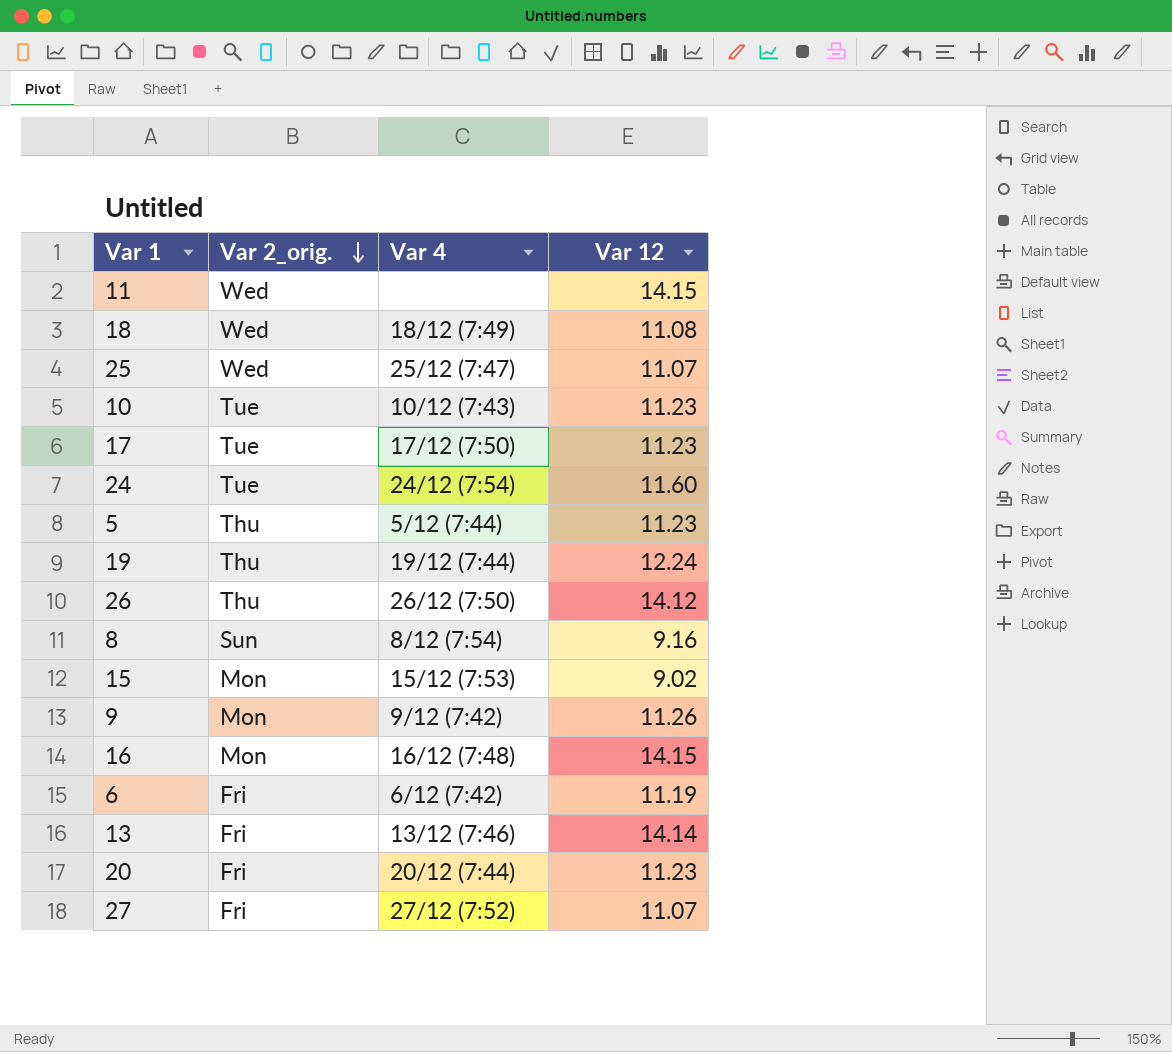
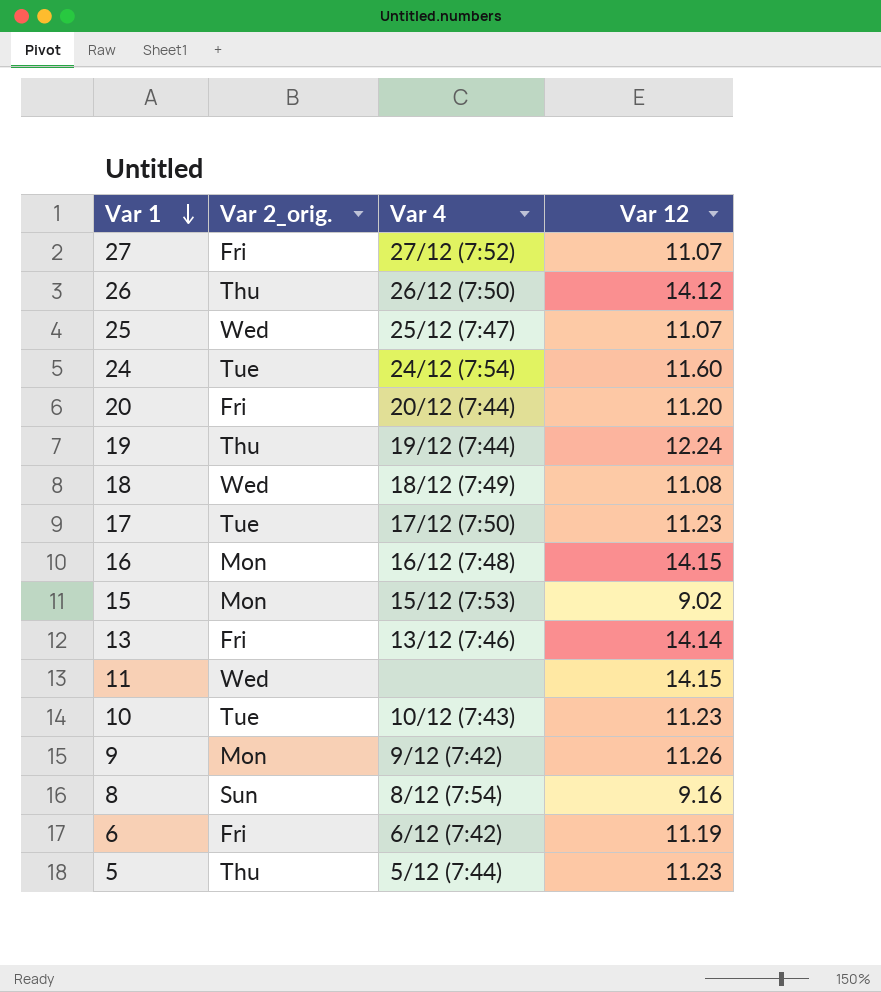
row order: Var 2_orig. descending -> Var 1 descending
20 | Var 12: 11.23 -> 11.20

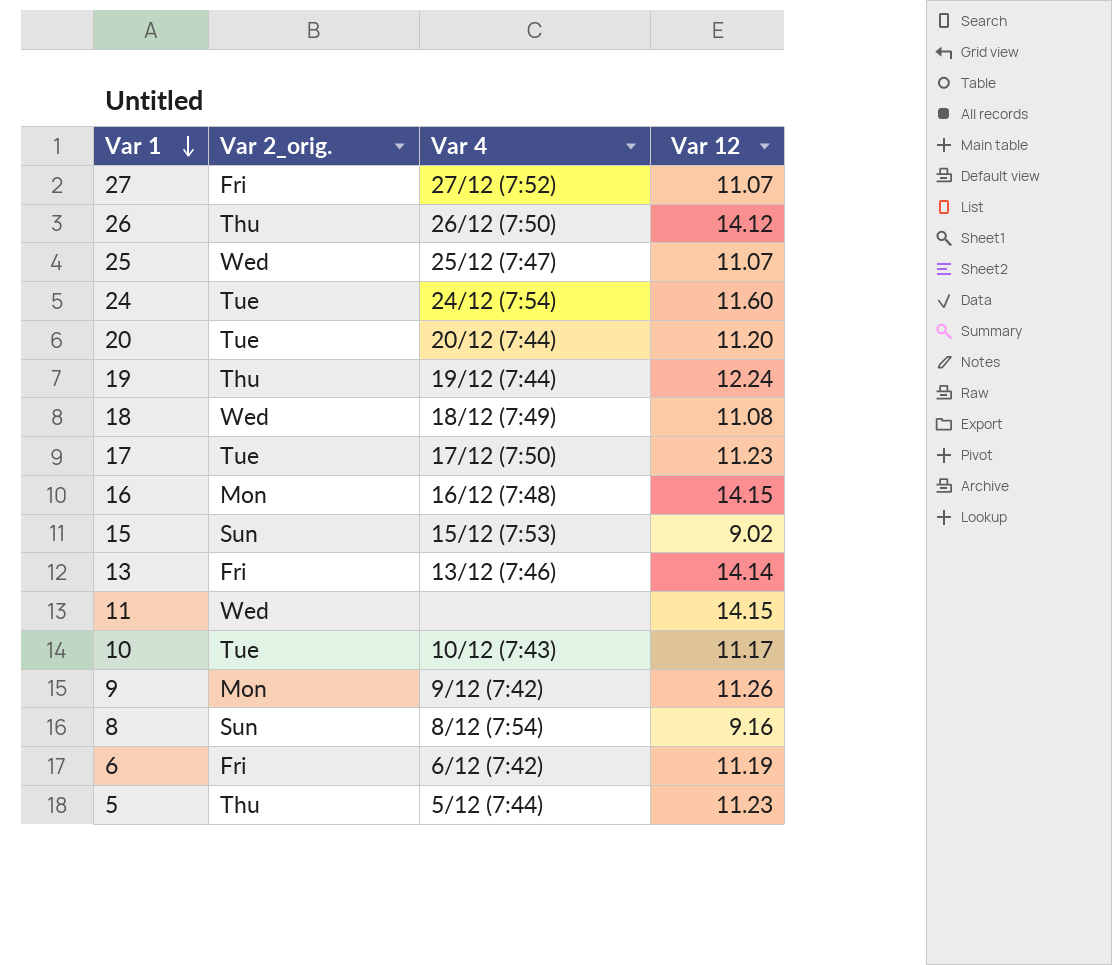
20 | Var 2_orig.: Fri -> Tue
15 | Var 2_orig.: Mon -> Sun
10 | Var 12: 11.23 -> 11.17

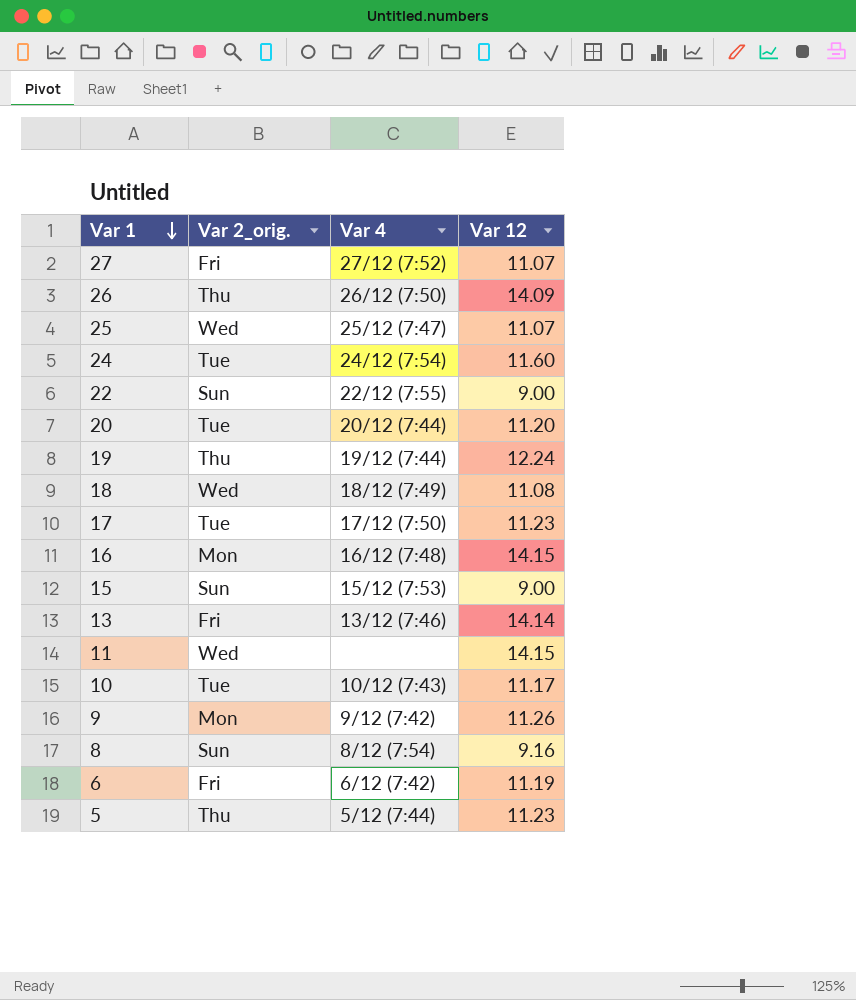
26 | Var 12: 14.12 -> 14.09
row 22: none -> Sun | 22/12 (7:55) | 9.00
15 | Var 12: 9.02 -> 9.00

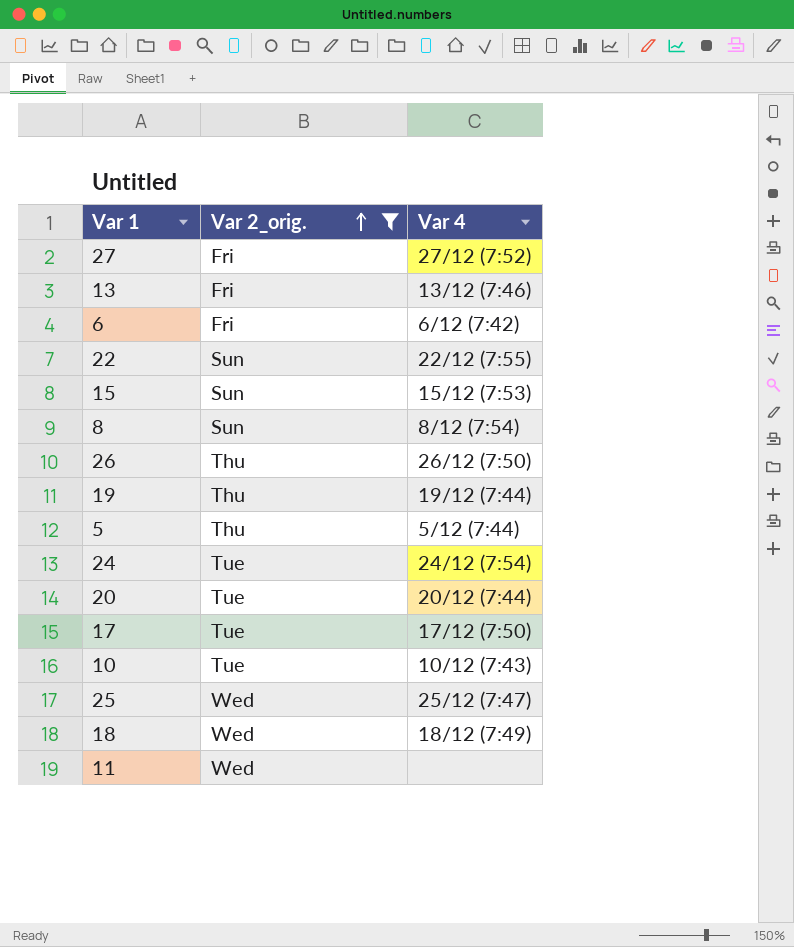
filter: none -> Var 2_orig. != Mon
row order: Var 1 descending -> Var 2_orig. ascending
column Var 12 | position: 4 -> none

